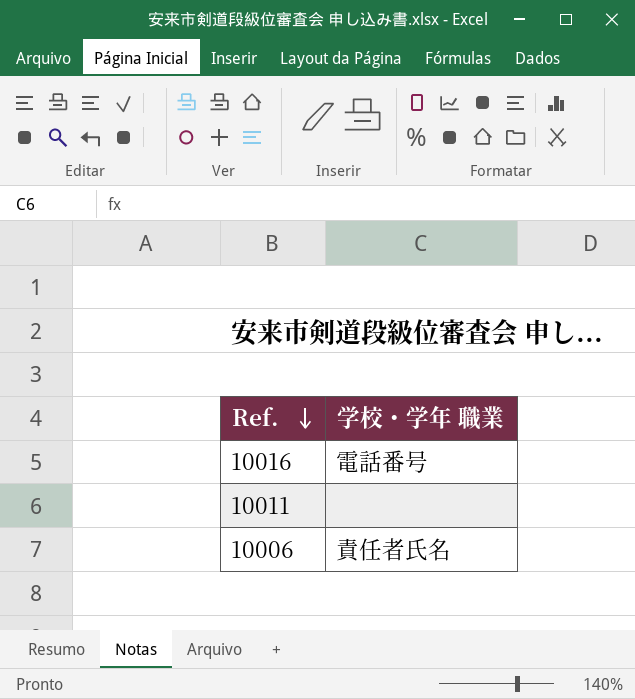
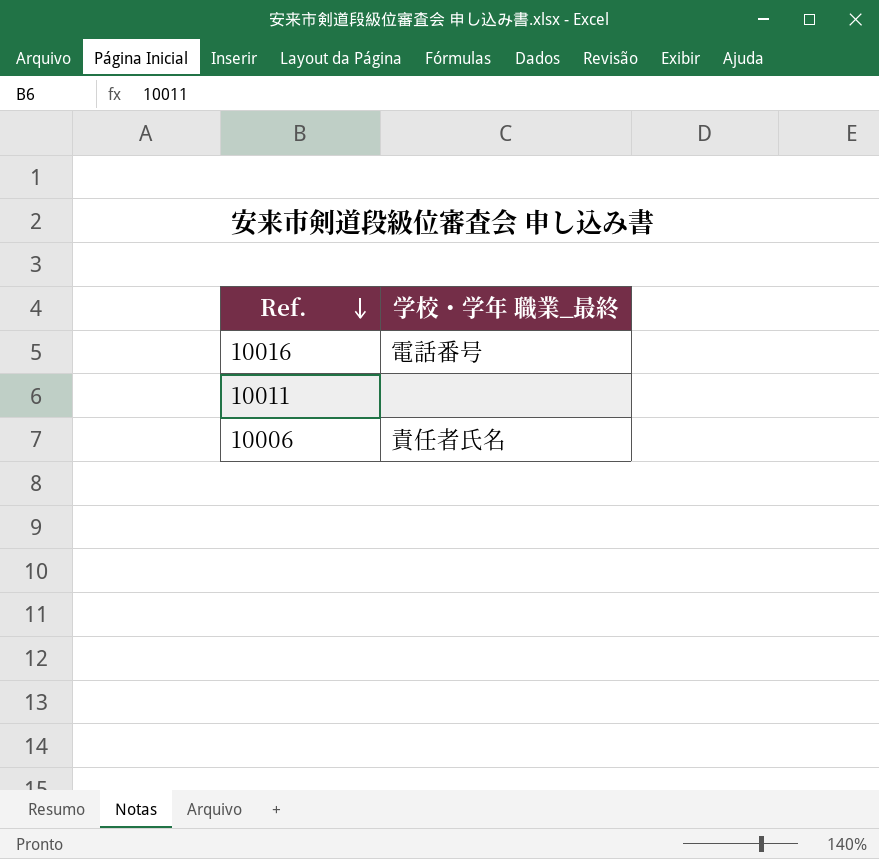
column name: 学校・学年 職業 -> 学校・学年 職業_最終

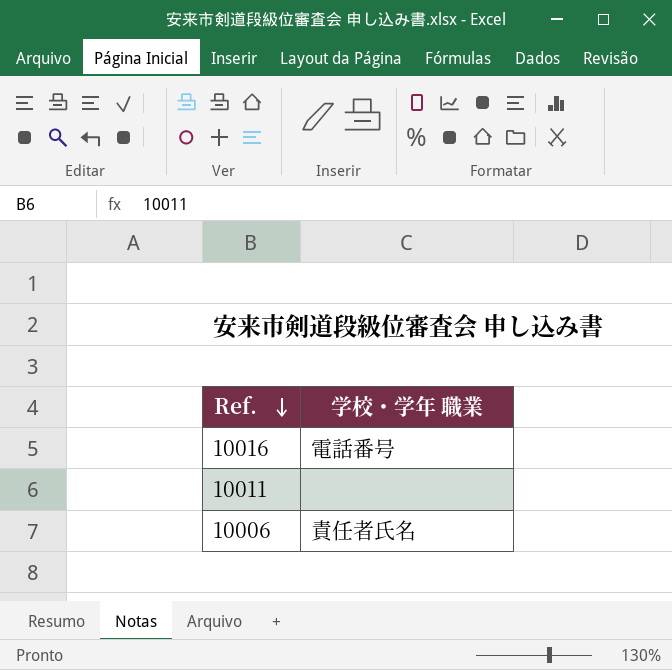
column name: 学校・学年 職業_最終 -> 学校・学年 職業

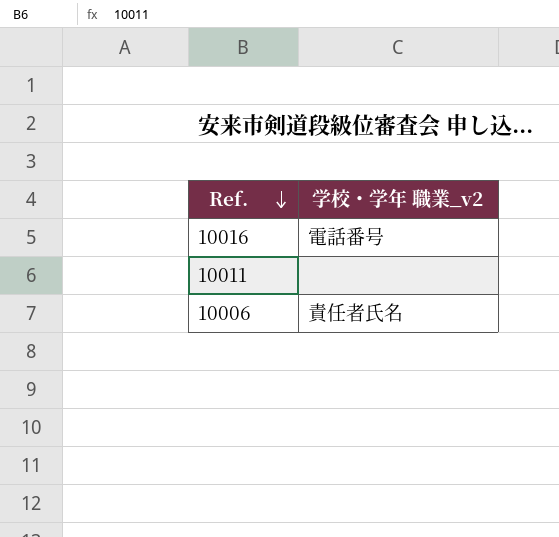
column name: 学校・学年 職業 -> 学校・学年 職業_v2

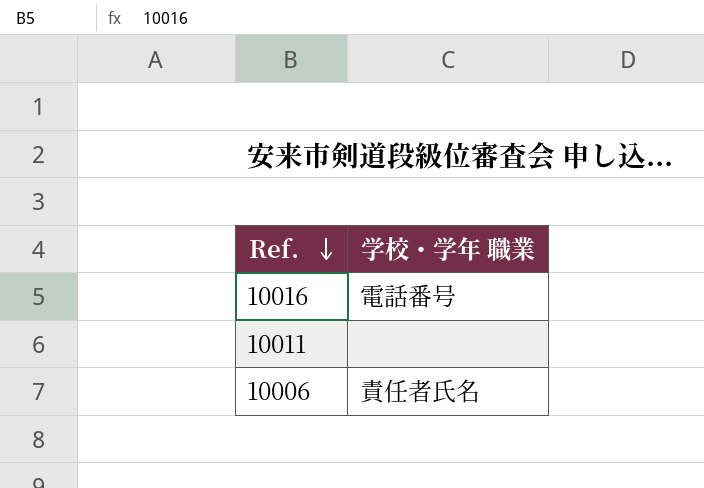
column name: 学校・学年 職業_v2 -> 学校・学年 職業

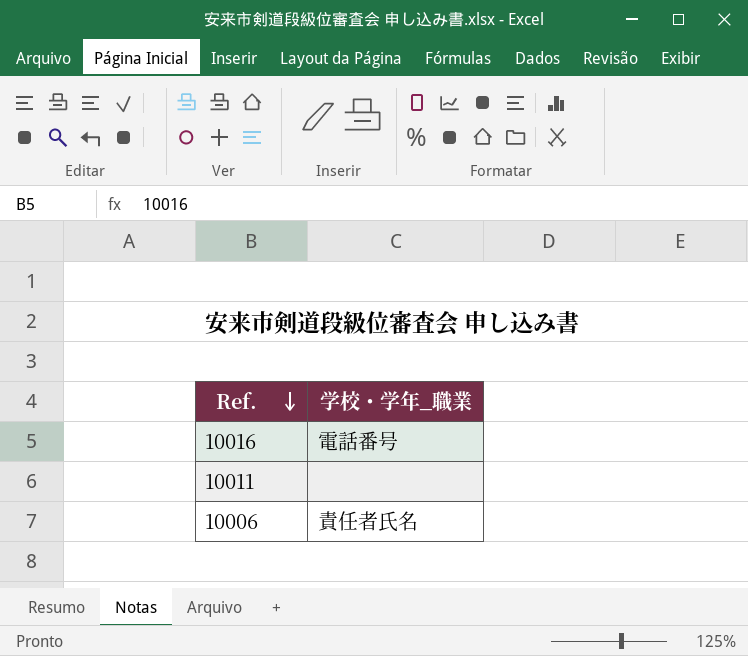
column name: 学校・学年 職業 -> 学校・学年_職業

